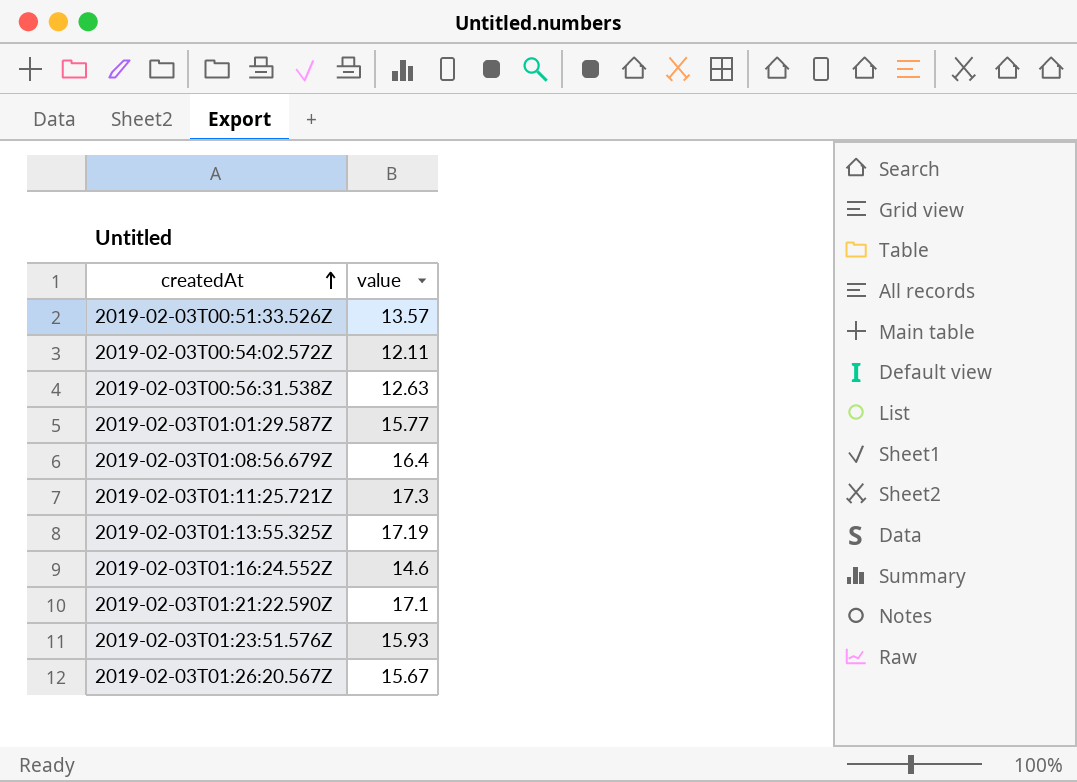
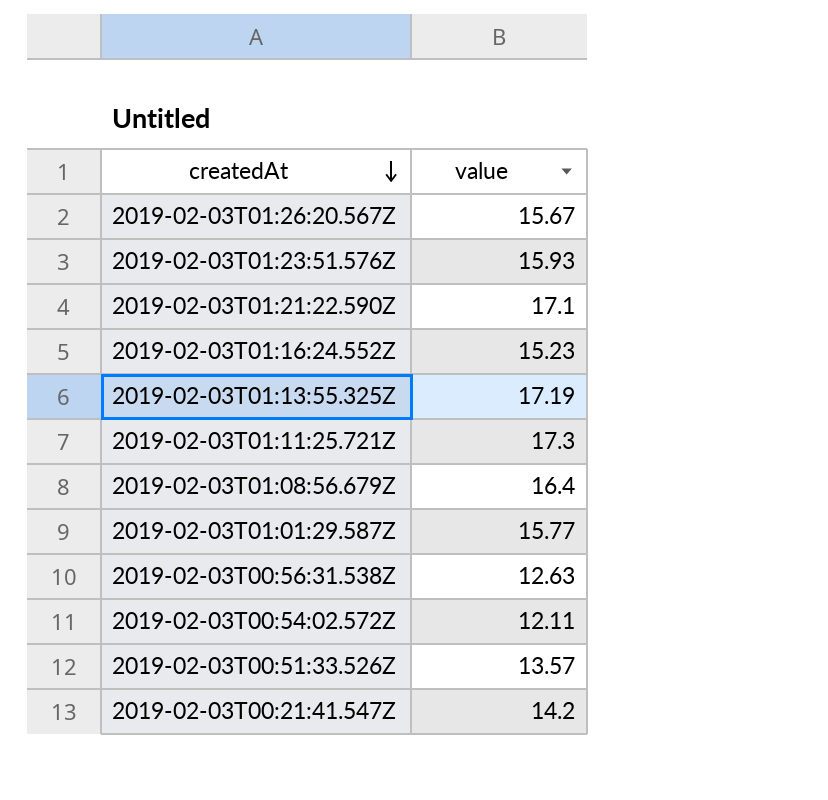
row order: createdAt ascending -> createdAt descending
2019-02-03T01:16:24.552Z | value: 14.6 -> 15.23
row 2019-02-03T00:21:41.547Z: none -> 14.2

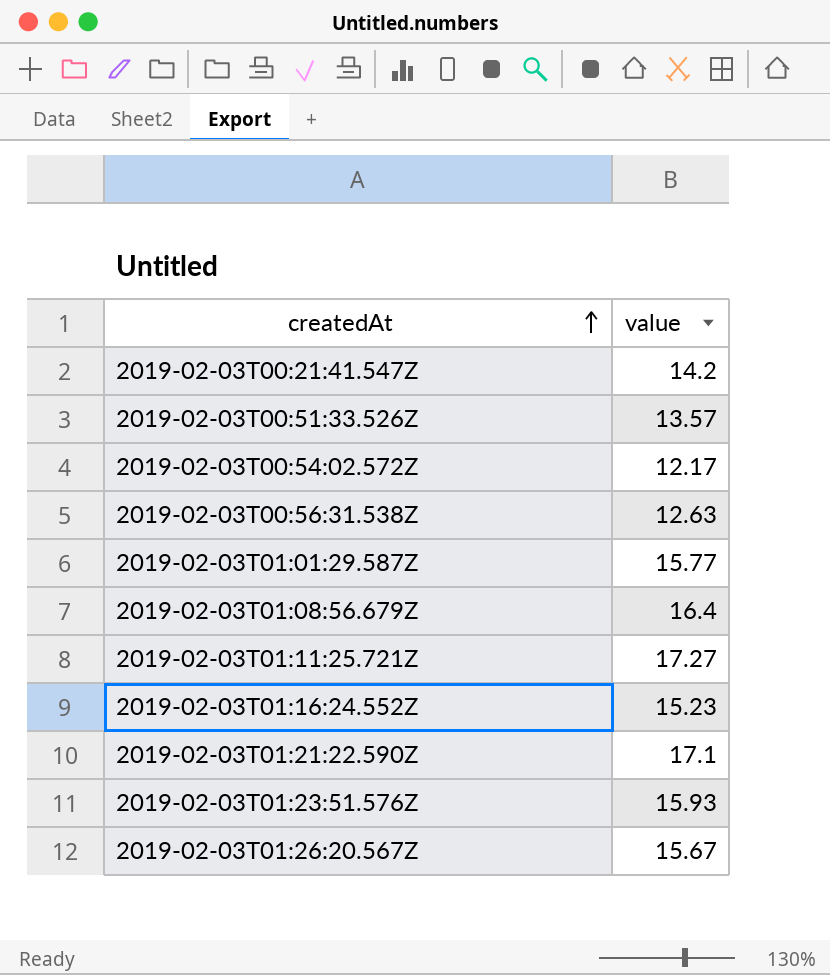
row order: createdAt descending -> createdAt ascending
row 2019-02-03T01:13:55.325Z: 17.19 -> none
2019-02-03T00:54:02.572Z | value: 12.11 -> 12.17
2019-02-03T01:11:25.721Z | value: 17.3 -> 17.27

